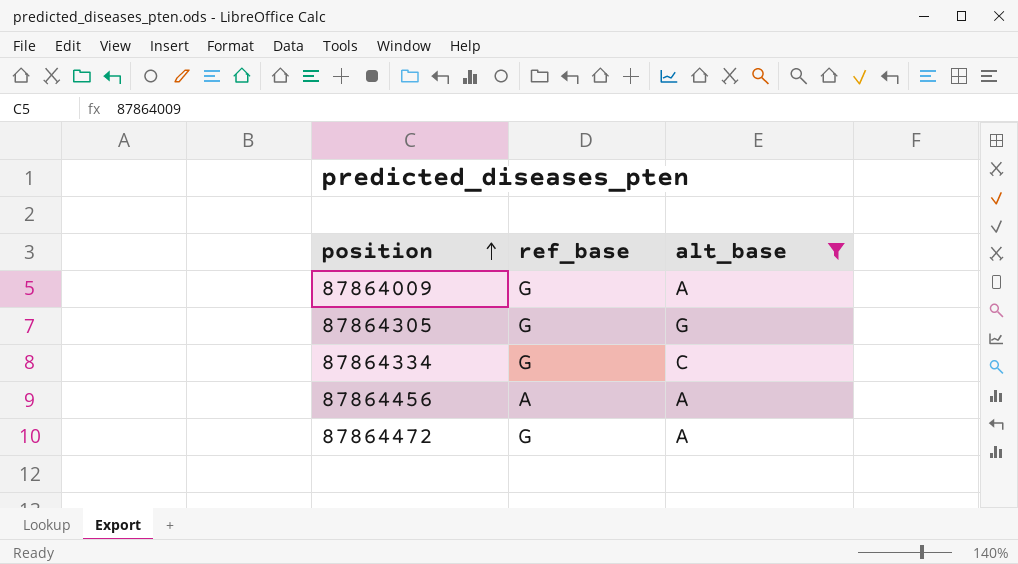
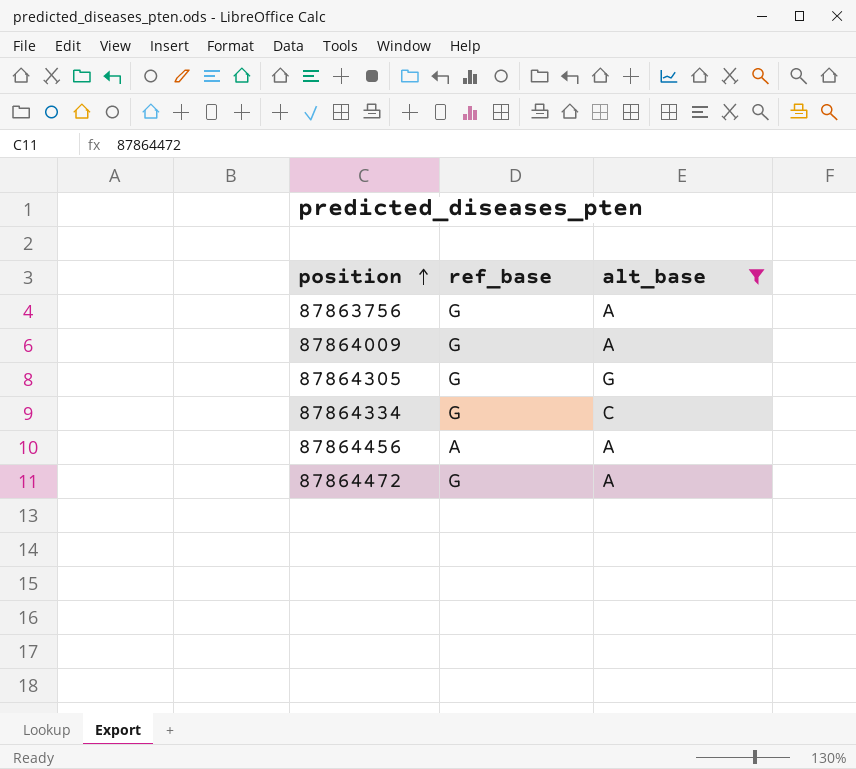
row 87863756: none -> G | A

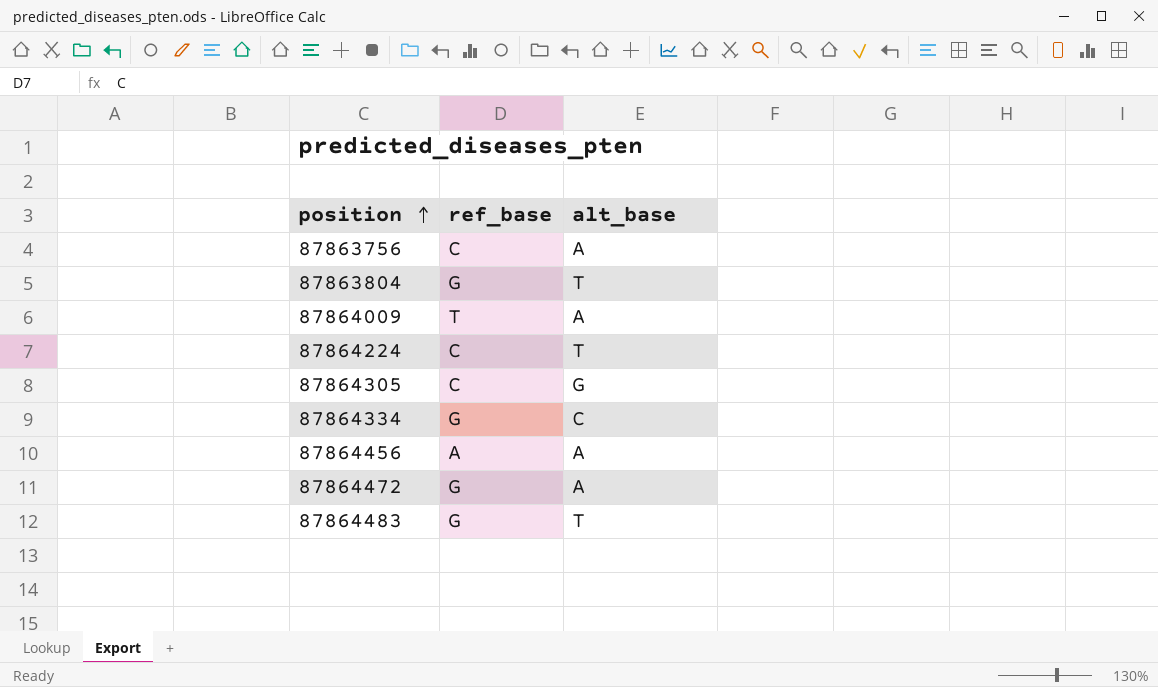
filter: alt_base != T -> none
87863756 | ref_base: G -> C
87864009 | ref_base: G -> T
87864305 | ref_base: G -> C

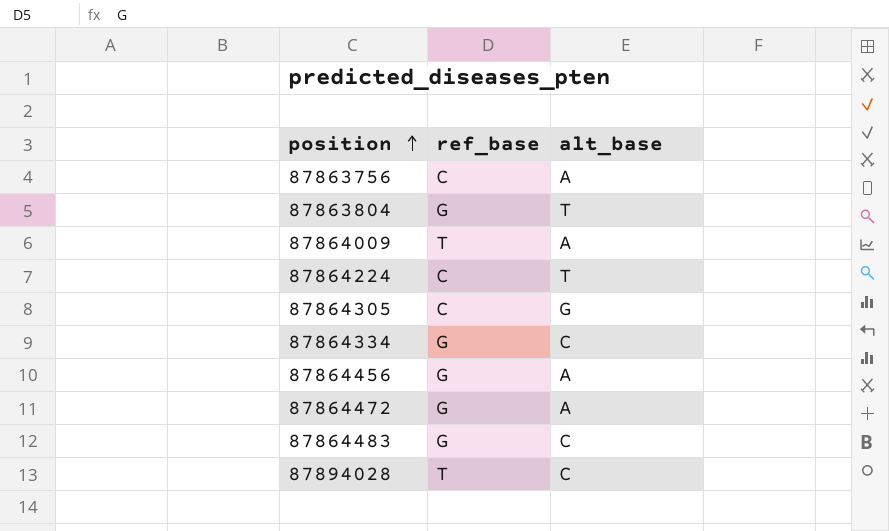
87864456 | ref_base: A -> G
87864483 | alt_base: T -> C
row 87894028: none -> T | C

